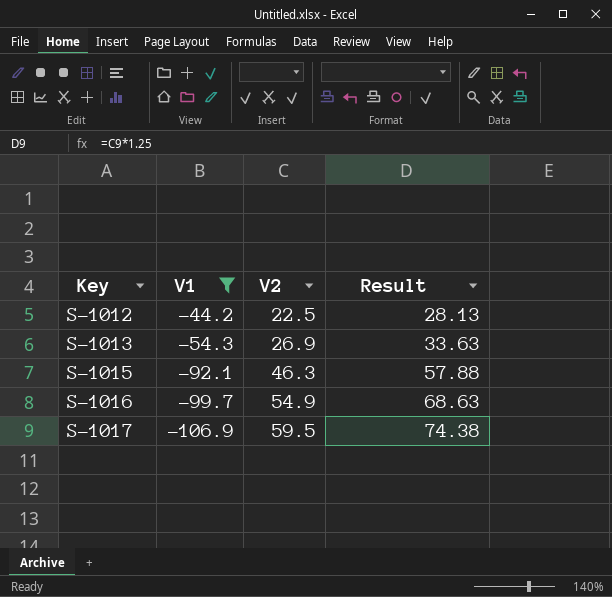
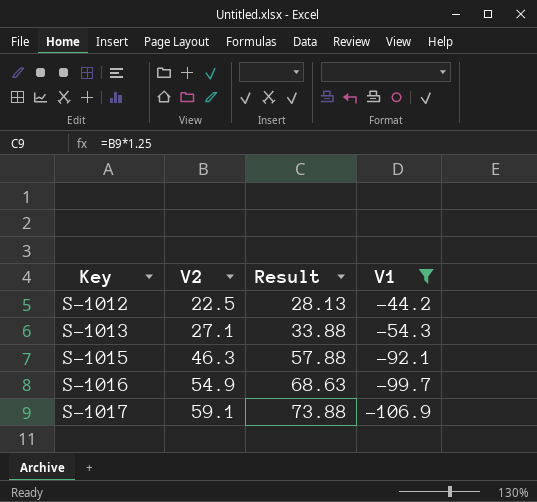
column V1 | position: 2 -> 4
S-1013 | V2: 26.9 -> 27.1
S-1013 | Result: 33.63 -> 33.88
S-1017 | V2: 59.5 -> 59.1
S-1017 | Result: 74.38 -> 73.88

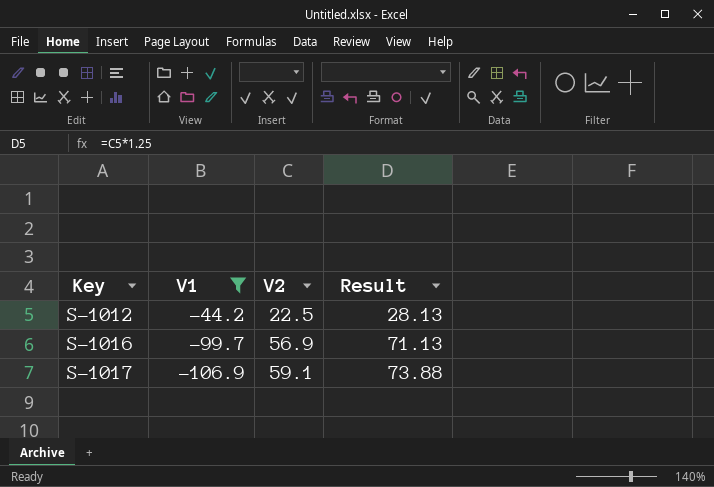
column V1 | position: 4 -> 2
row S-1013: 27.1 | 33.88 | -54.3 -> none
row S-1015: 46.3 | 57.88 | -92.1 -> none
S-1016 | V2: 54.9 -> 56.9
S-1016 | Result: 68.63 -> 71.13

